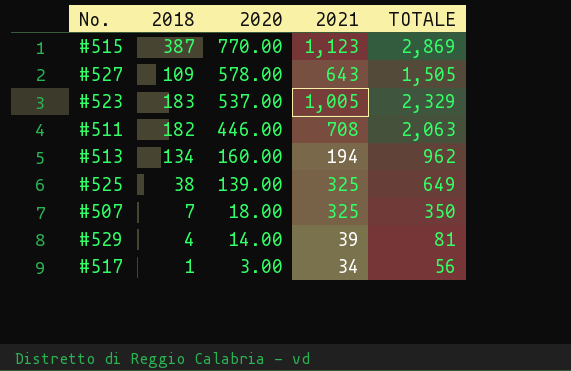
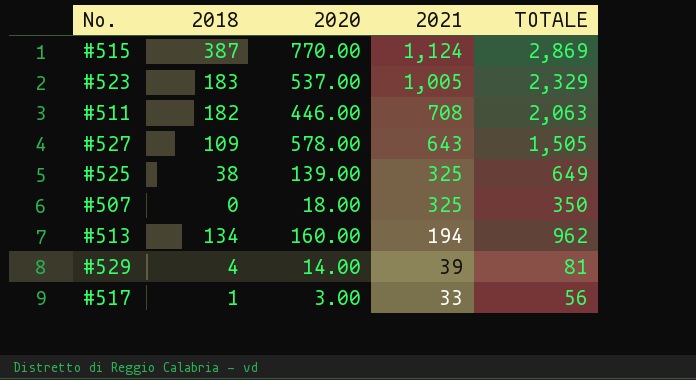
row order: 2020 descending -> 2021 descending
#515 | 2021: 1,123 -> 1,124
#507 | 2018: 7 -> 0
#517 | 2021: 34 -> 33

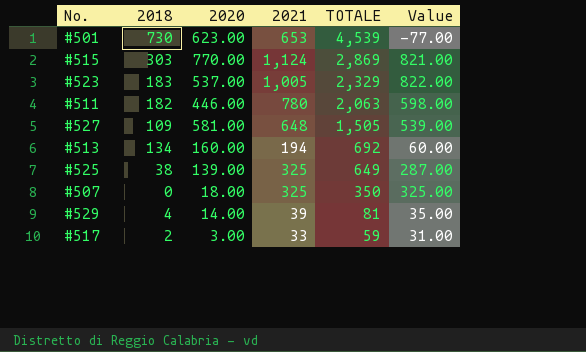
row order: 2021 descending -> TOTALE descending
column Value | formula: none -> [2021] - [2018]
row #501: none -> 730 | 623.00 | 653 | 4,539 | -77.00
#515 | 2018: 387 -> 303
#511 | 2021: 708 -> 780
#527 | 2020: 578.00 -> 581.00
#527 | 2021: 643 -> 648
#513 | TOTALE: 962 -> 692
#517 | 2018: 1 -> 2
#517 | TOTALE: 56 -> 59

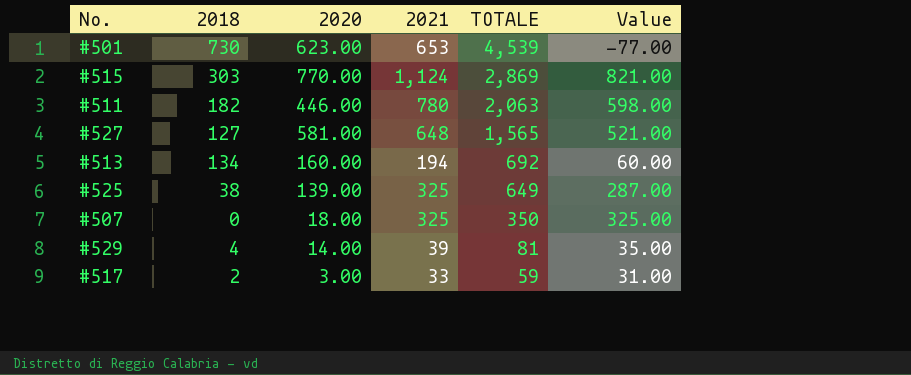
row #523: 183 | 537.00 | 1,005 | 2,329 | 822.00 -> none
#527 | 2018: 109 -> 127
#527 | TOTALE: 1,505 -> 1,565
#527 | Value: 539.00 -> 521.00

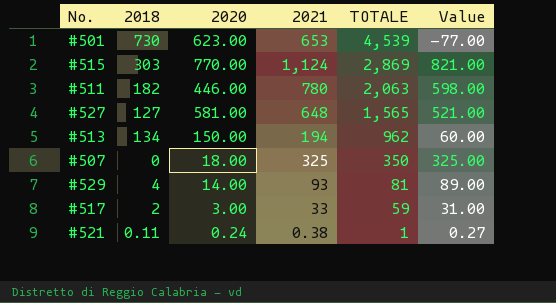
row #525: 38 | 139.00 | 325 | 649 | 287.00 -> none
#513 | 2020: 160.00 -> 150.00
#513 | TOTALE: 692 -> 962
#529 | 2021: 39 -> 93
#529 | Value: 35.00 -> 89.00
row #521: none -> 0.11 | 0.24 | 0.38 | 1 | 0.27

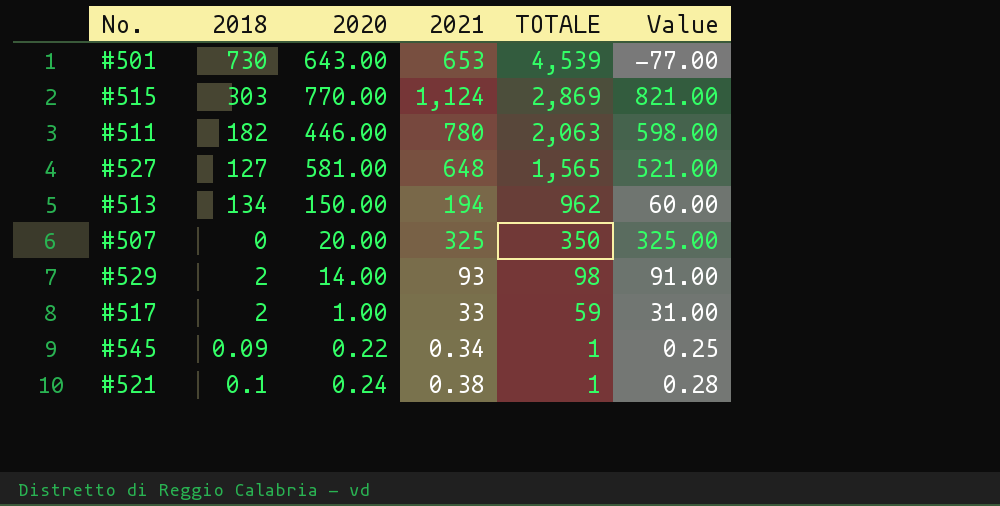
#501 | 2020: 623.00 -> 643.00
#507 | 2020: 18.00 -> 20.00
#529 | 2018: 4 -> 2
#529 | TOTALE: 81 -> 98
#529 | Value: 89.00 -> 91.00
#517 | 2020: 3.00 -> 1.00
row #545: none -> 0.09 | 0.22 | 0.34 | 1 | 0.25
#521 | 2018: 0.11 -> 0.1
#521 | Value: 0.27 -> 0.28

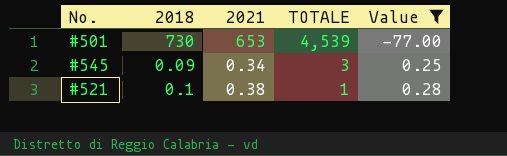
filter: none -> Value <= 0.28
column 2020 | position: 3 -> none
#545 | TOTALE: 1 -> 3

